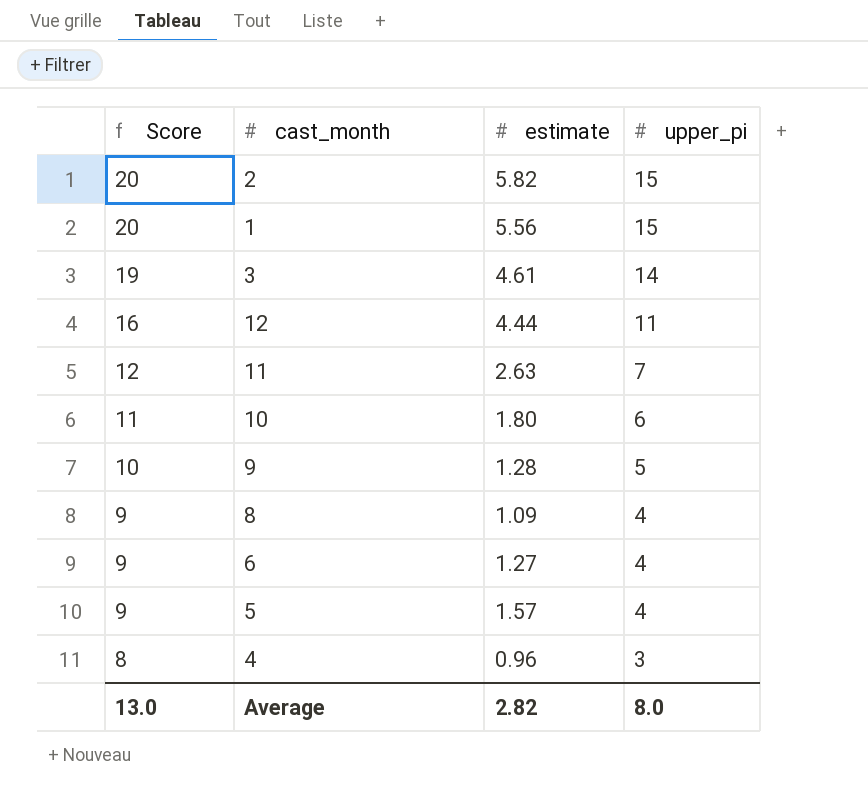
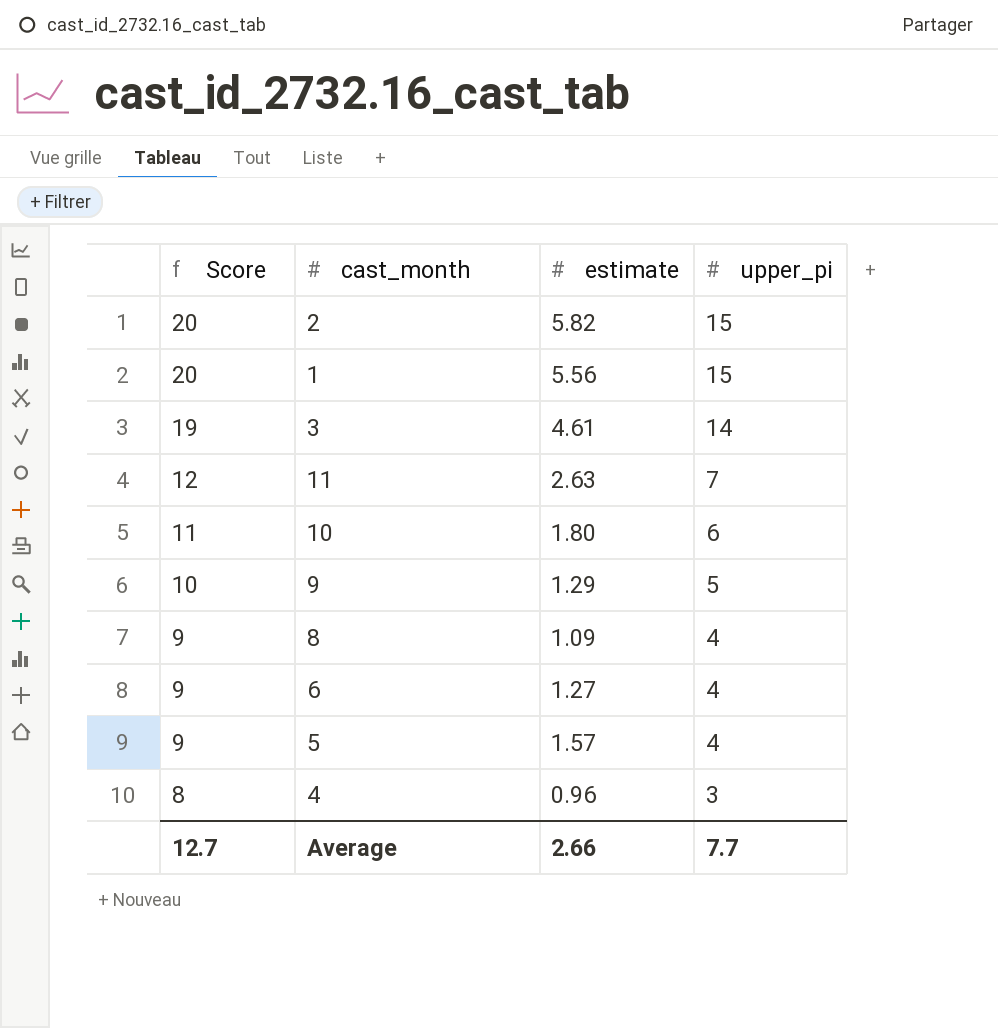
row 12: 16 | 4.44 | 11 -> none
9 | estimate: 1.28 -> 1.29
Average | Score: 13.0 -> 12.7
Average | estimate: 2.82 -> 2.66
Average | upper_pi: 8.0 -> 7.7

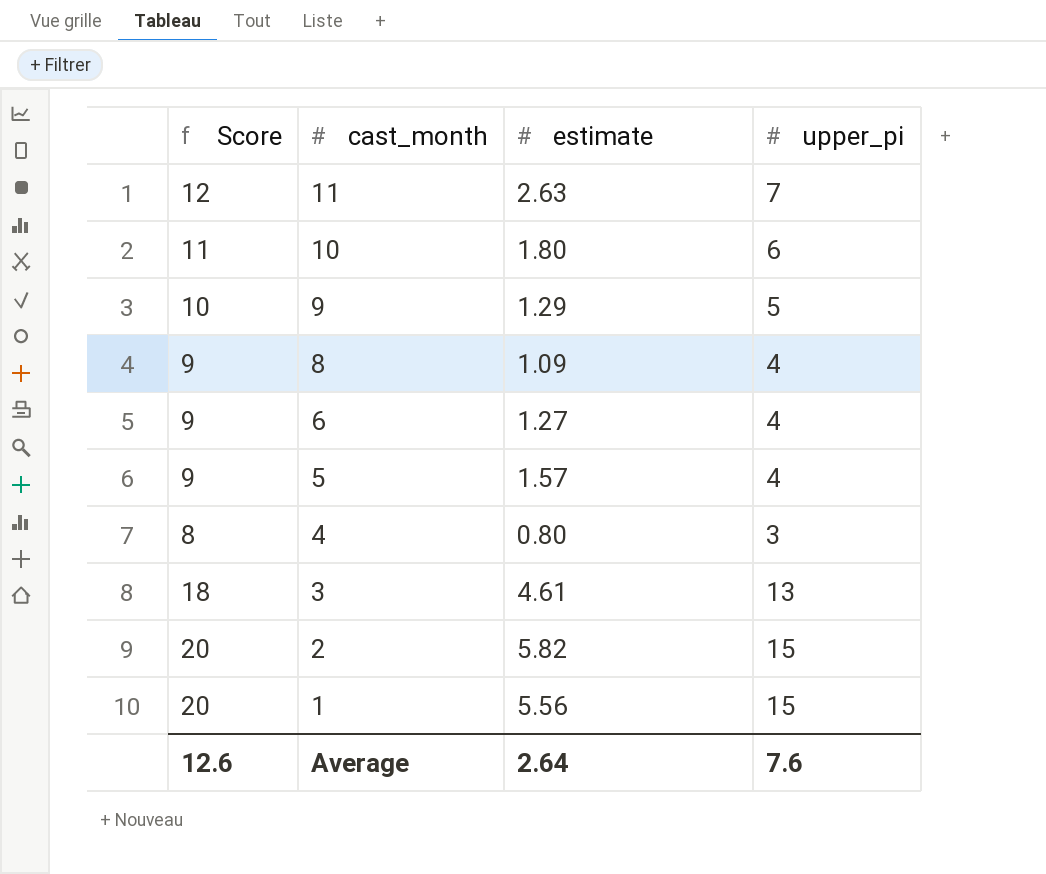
row order: Score descending -> cast_month descending
4 | estimate: 0.96 -> 0.80
3 | Score: 19 -> 18
3 | upper_pi: 14 -> 13
Average | Score: 12.7 -> 12.6
Average | estimate: 2.66 -> 2.64
Average | upper_pi: 7.7 -> 7.6

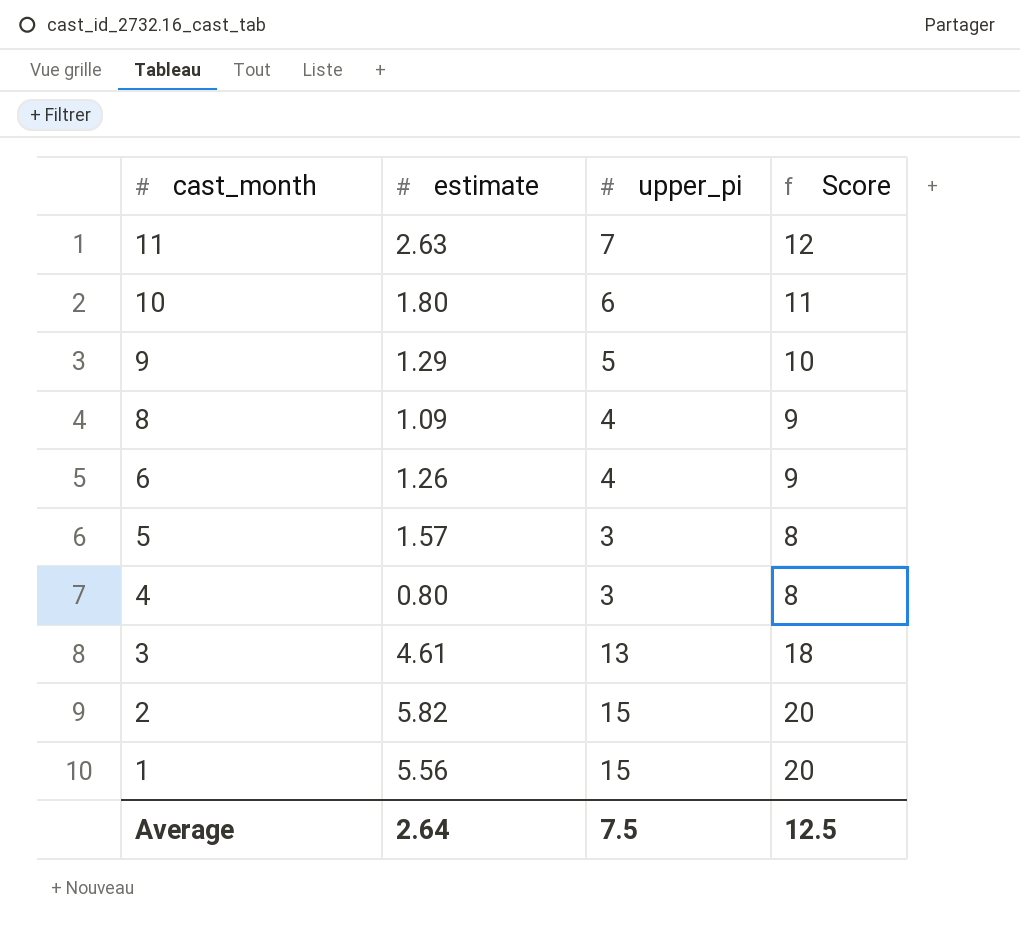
column Score | position: 1 -> 4
6 | estimate: 1.27 -> 1.26
5 | upper_pi: 4 -> 3
5 | Score: 9 -> 8
Average | upper_pi: 7.6 -> 7.5
Average | Score: 12.6 -> 12.5

